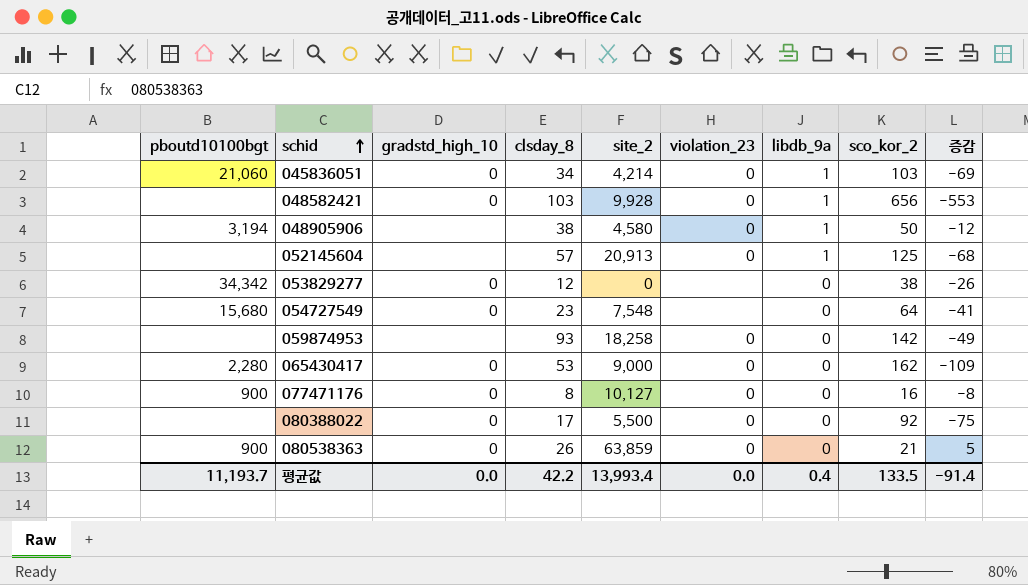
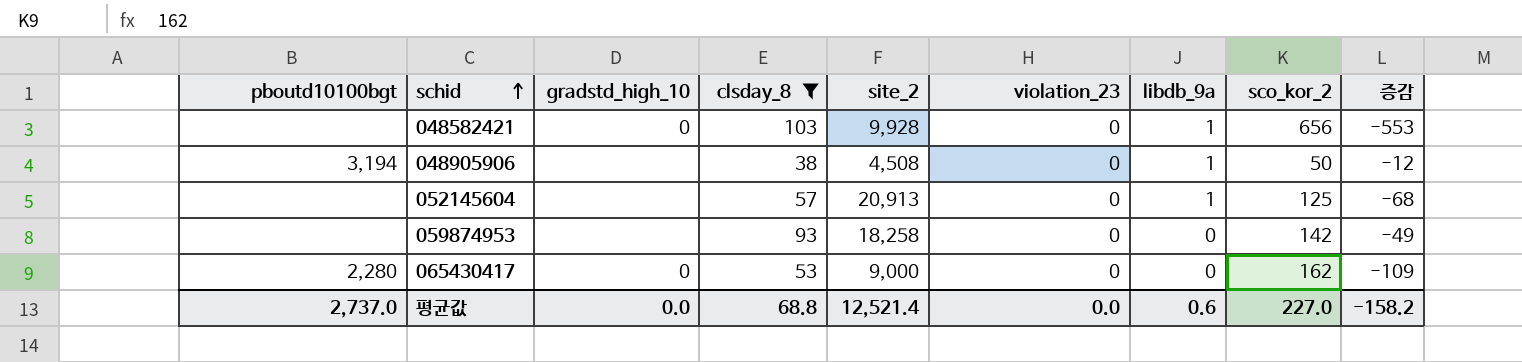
filter: none -> clsday_8 >= 38
048905906 | site_2: 4,580 -> 4,508
평균값 | pboutd10100bgt: 11,193.7 -> 2,737.0
평균값 | clsday_8: 42.2 -> 68.8
평균값 | site_2: 13,993.4 -> 12,521.4
평균값 | libdb_9a: 0.4 -> 0.6
평균값 | sco_kor_2: 133.5 -> 227.0
평균값 | 증감: -91.4 -> -158.2

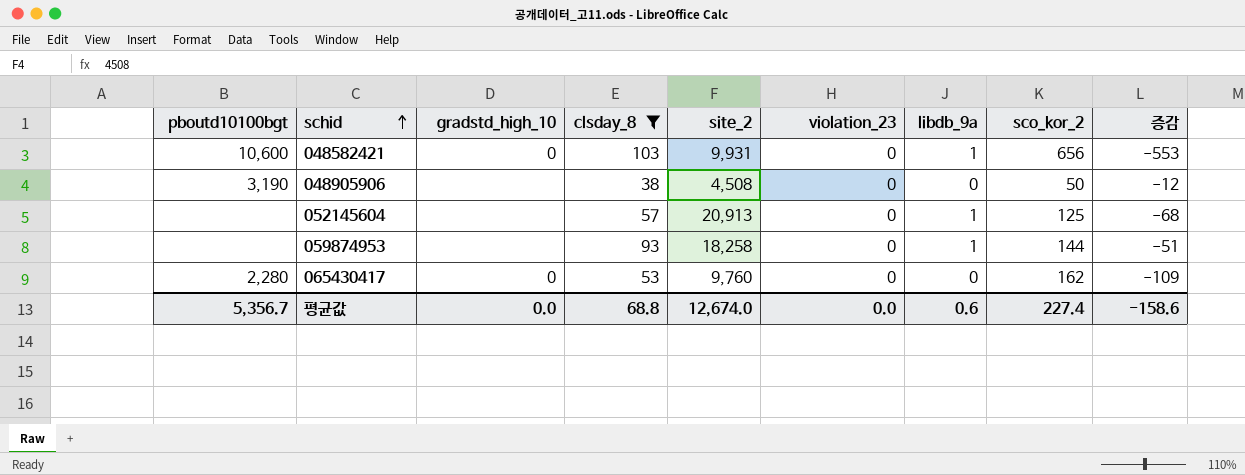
048582421 | pboutd10100bgt: none -> 10,600
048582421 | site_2: 9,928 -> 9,931
048905906 | pboutd10100bgt: 3,194 -> 3,190
048905906 | libdb_9a: 1 -> 0
059874953 | libdb_9a: 0 -> 1
059874953 | sco_kor_2: 142 -> 144
059874953 | 증감: -49 -> -51
065430417 | site_2: 9,000 -> 9,760
평균값 | pboutd10100bgt: 2,737.0 -> 5,356.7
평균값 | site_2: 12,521.4 -> 12,674.0
평균값 | sco_kor_2: 227.0 -> 227.4
평균값 | 증감: -158.2 -> -158.6

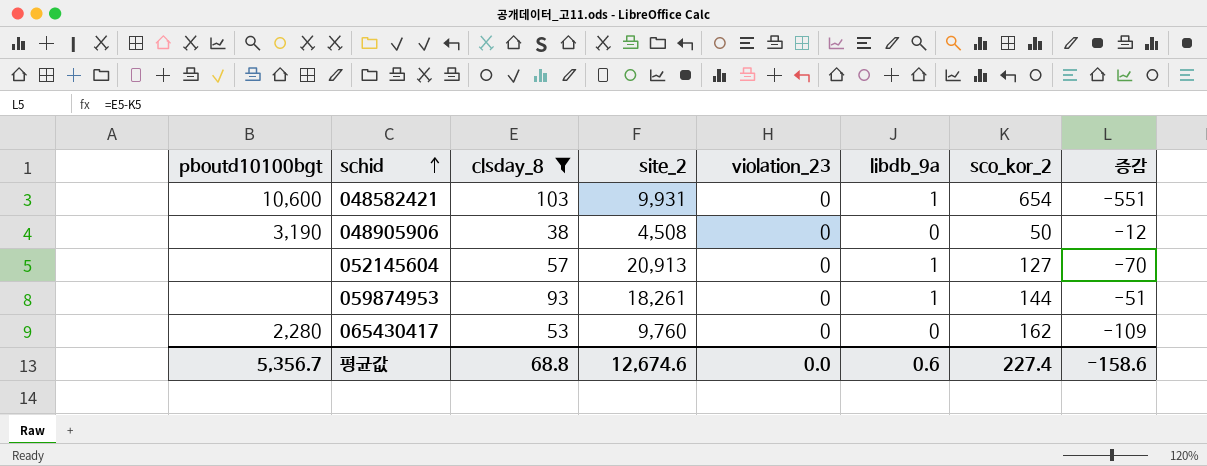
column gradstd_high_10 | position: 3 -> none
048582421 | sco_kor_2: 656 -> 654
048582421 | 증감: -553 -> -551
052145604 | sco_kor_2: 125 -> 127
052145604 | 증감: -68 -> -70
059874953 | site_2: 18,258 -> 18,261
평균값 | site_2: 12,674.0 -> 12,674.6

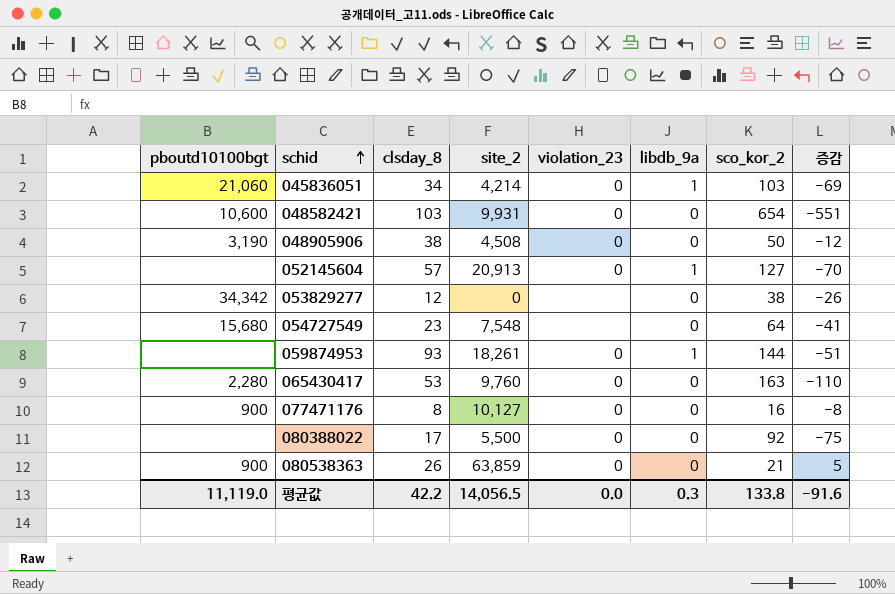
filter: clsday_8 >= 38 -> none
048582421 | libdb_9a: 1 -> 0
065430417 | sco_kor_2: 162 -> 163
065430417 | 증감: -109 -> -110
평균값 | pboutd10100bgt: 5,356.7 -> 11,119.0
평균값 | clsday_8: 68.8 -> 42.2
평균값 | site_2: 12,674.6 -> 14,056.5
평균값 | libdb_9a: 0.6 -> 0.3
평균값 | sco_kor_2: 227.4 -> 133.8
평균값 | 증감: -158.6 -> -91.6

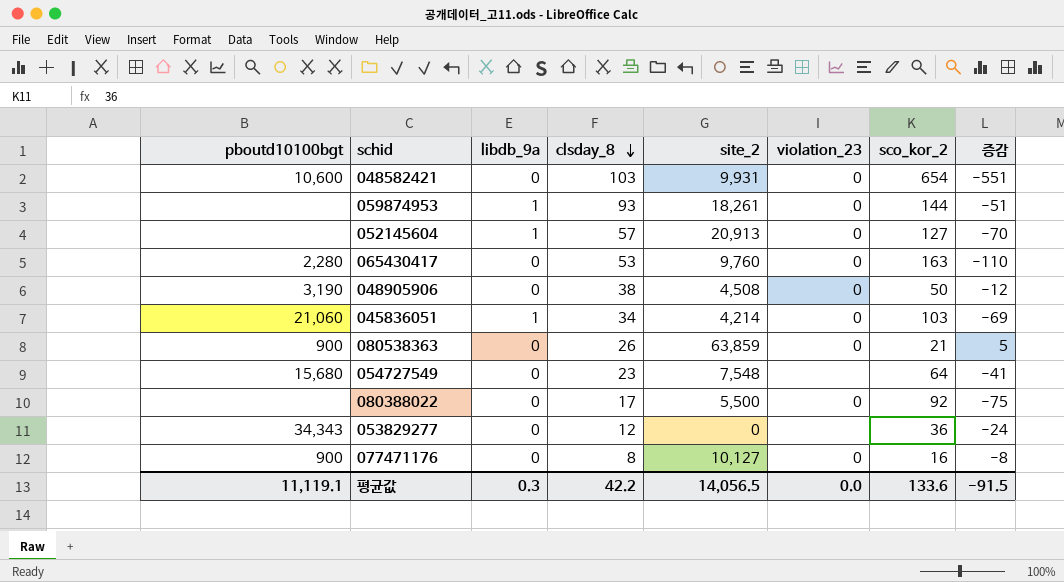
row order: schid ascending -> clsday_8 descending
column libdb_9a | position: 6 -> 3
053829277 | pboutd10100bgt: 34,342 -> 34,343
053829277 | sco_kor_2: 38 -> 36
053829277 | 증감: -26 -> -24
평균값 | pboutd10100bgt: 11,119.0 -> 11,119.1
평균값 | sco_kor_2: 133.8 -> 133.6
평균값 | 증감: -91.6 -> -91.5

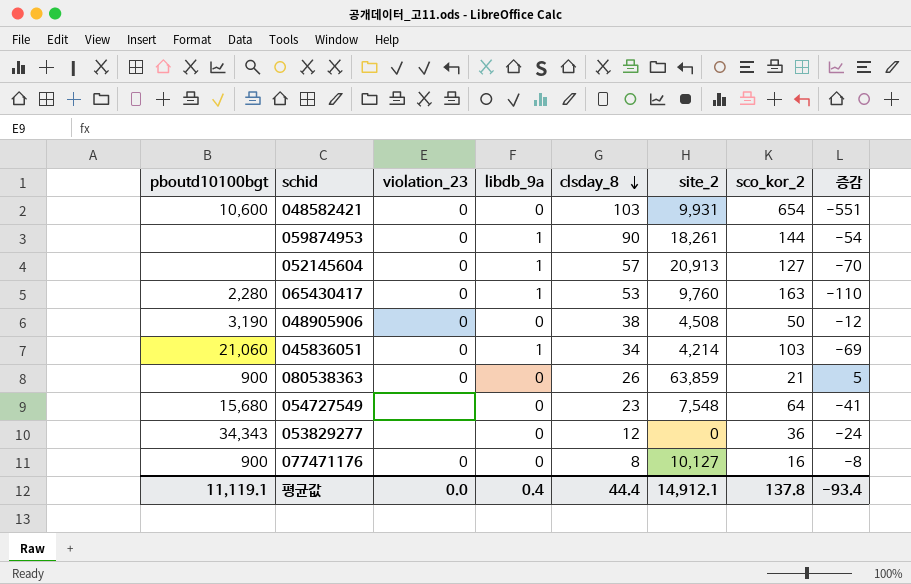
column violation_23 | position: 6 -> 3
row 080388022: none | 0 | 17 | 5,500 | 0 | 92 | -75 -> none
059874953 | clsday_8: 93 -> 90
059874953 | 증감: -51 -> -54
065430417 | libdb_9a: 0 -> 1
평균값 | libdb_9a: 0.3 -> 0.4
평균값 | clsday_8: 42.2 -> 44.4
평균값 | site_2: 14,056.5 -> 14,912.1
평균값 | sco_kor_2: 133.6 -> 137.8
평균값 | 증감: -91.5 -> -93.4

